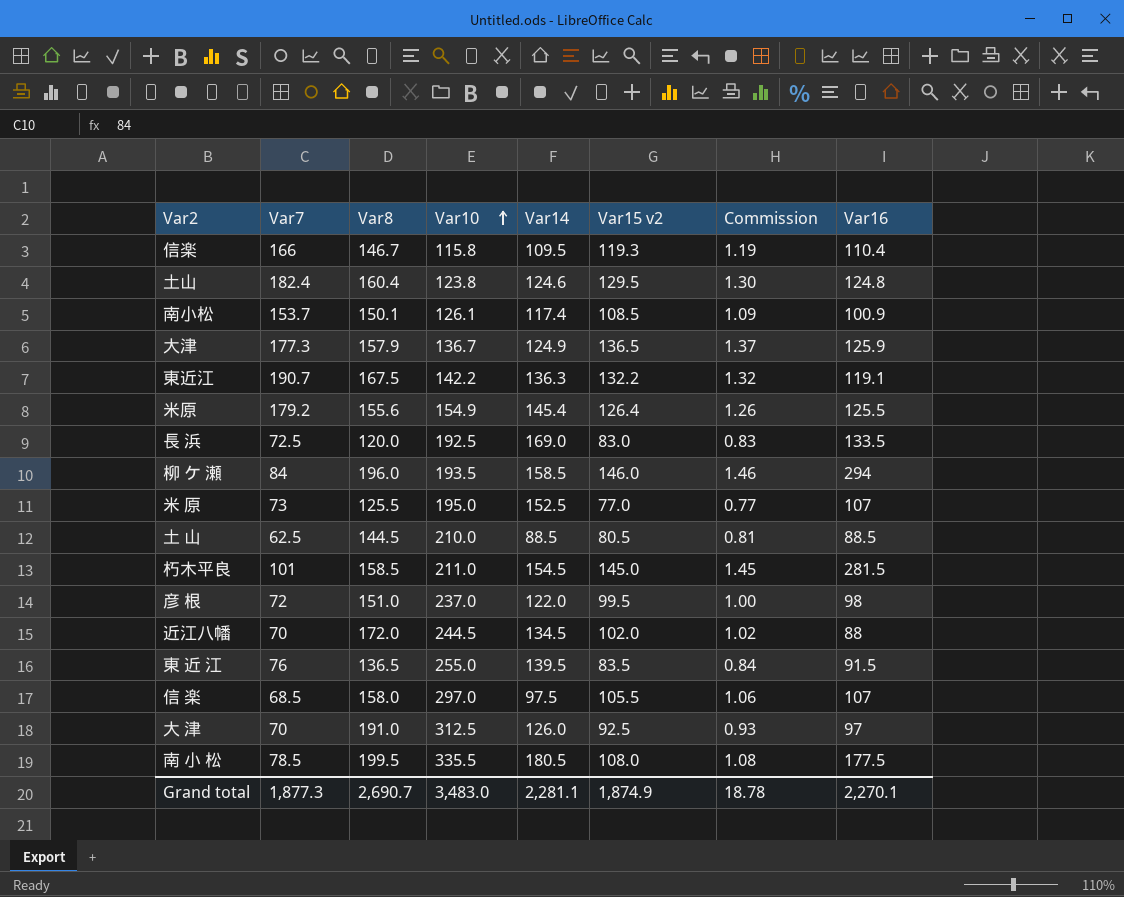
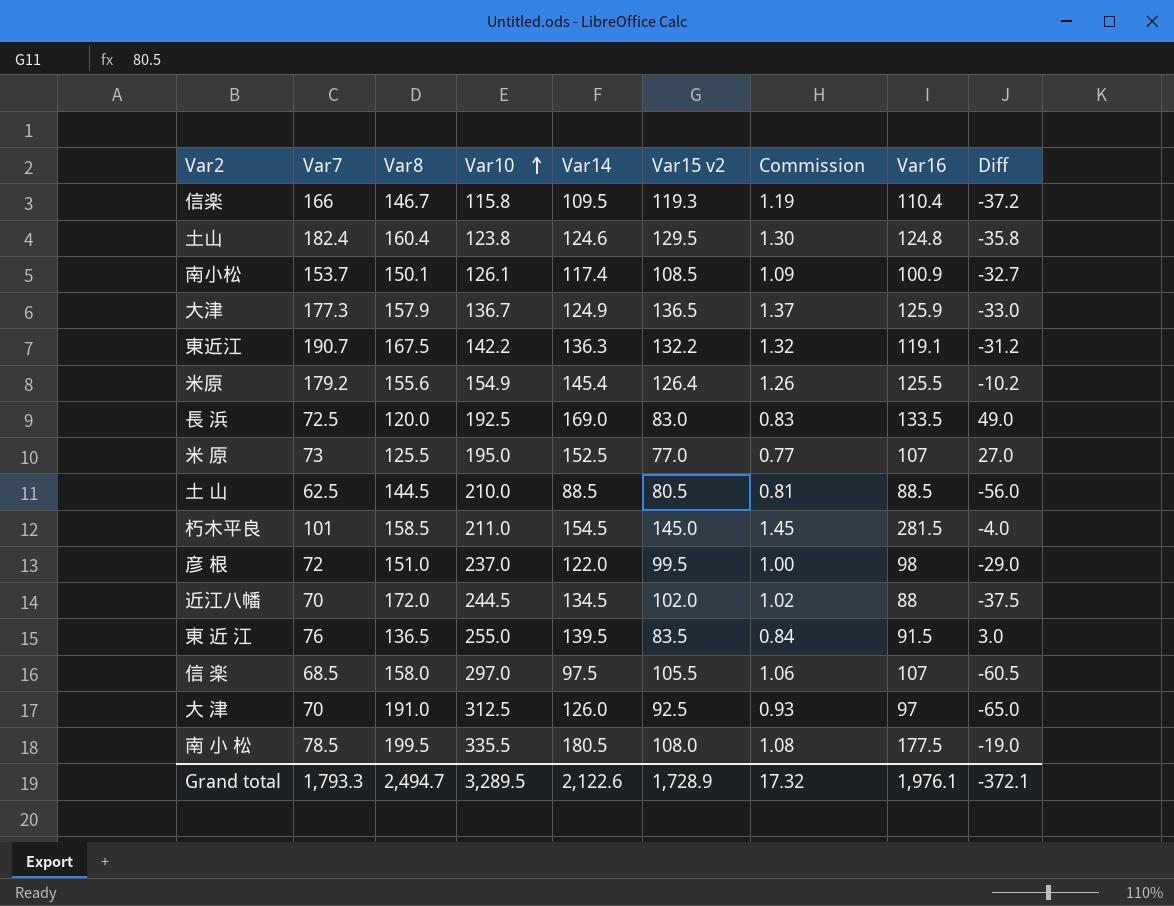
column Diff | formula: none -> [Var14] - [Var8]
row 柳 ケ 瀬: 84 | 196.0 | 193.5 | 158.5 | 146.0 | 1.46 | 294 -> none
Grand total | Var7: 1,877.3 -> 1,793.3
Grand total | Var8: 2,690.7 -> 2,494.7
Grand total | Var10: 3,483.0 -> 3,289.5
Grand total | Var14: 2,281.1 -> 2,122.6
Grand total | Var15 v2: 1,874.9 -> 1,728.9
Grand total | Commission: 18.78 -> 17.32
Grand total | Var16: 2,270.1 -> 1,976.1

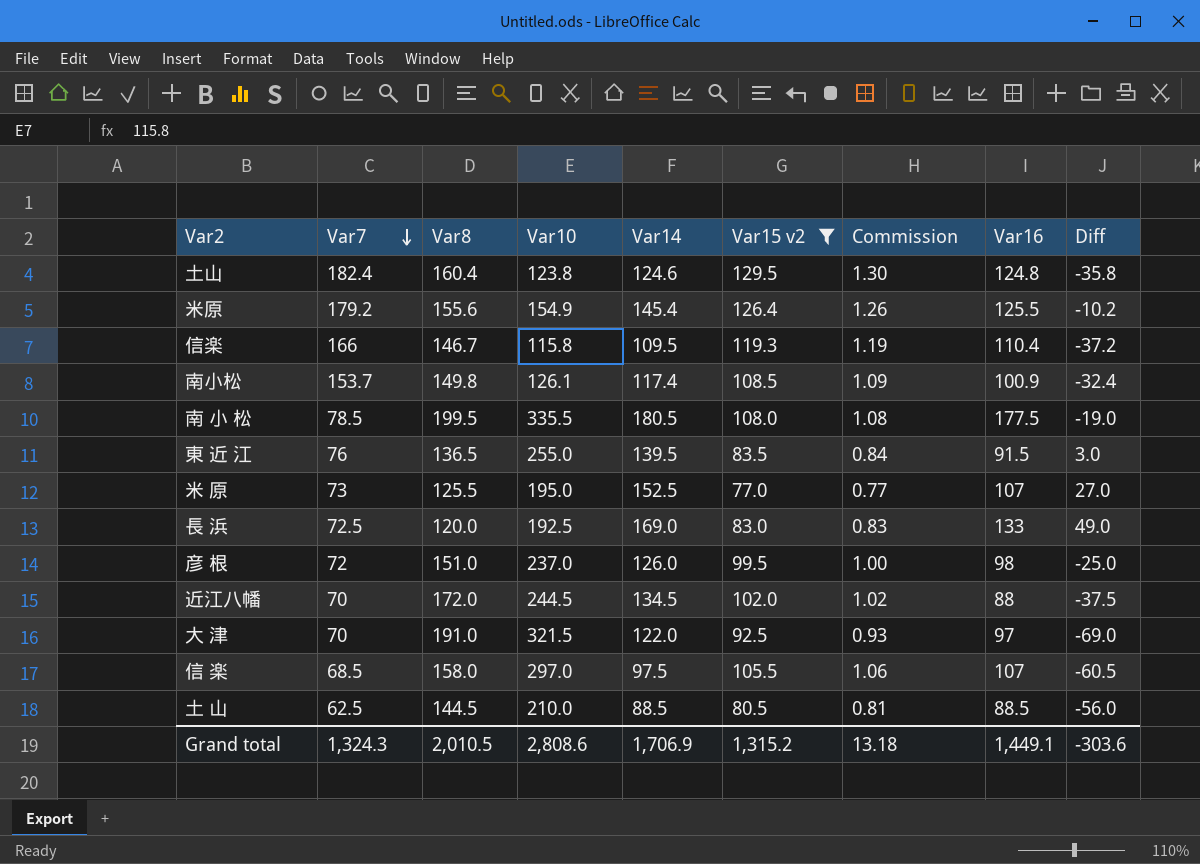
filter: none -> Var15 v2 <= 129.5
row order: Var10 ascending -> Var7 descending
南小松 | Var8: 150.1 -> 149.8
南小松 | Diff: -32.7 -> -32.4
長 浜 | Var16: 133.5 -> 133
彦 根 | Var14: 122.0 -> 126.0
彦 根 | Diff: -29.0 -> -25.0
大 津 | Var10: 312.5 -> 321.5
大 津 | Var14: 126.0 -> 122.0
大 津 | Diff: -65.0 -> -69.0
Grand total | Var7: 1,793.3 -> 1,324.3
Grand total | Var8: 2,494.7 -> 2,010.5
Grand total | Var10: 3,289.5 -> 2,808.6
Grand total | Var14: 2,122.6 -> 1,706.9
Grand total | Var15 v2: 1,728.9 -> 1,315.2
Grand total | Commission: 17.32 -> 13.18
Grand total | Var16: 1,976.1 -> 1,449.1
Grand total | Diff: -372.1 -> -303.6

